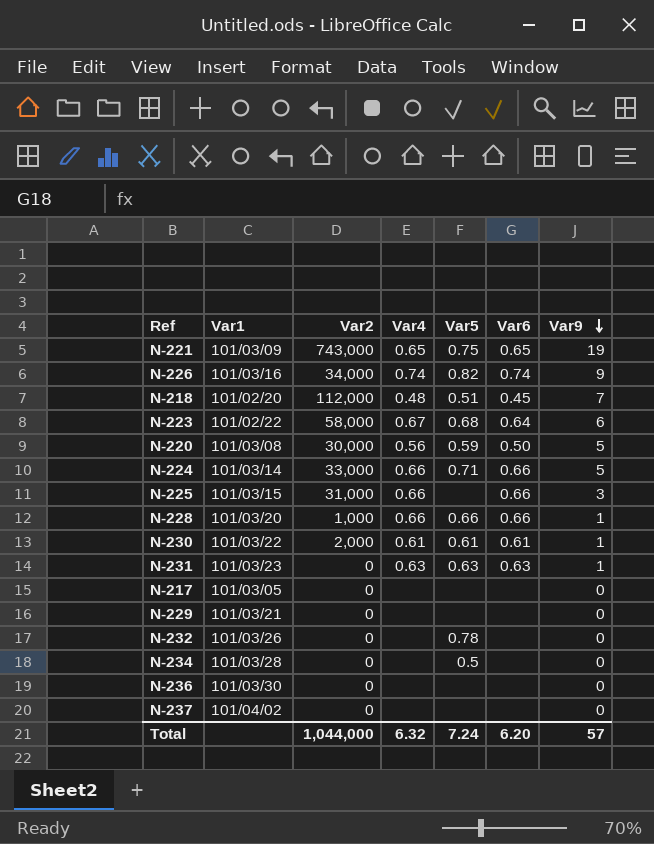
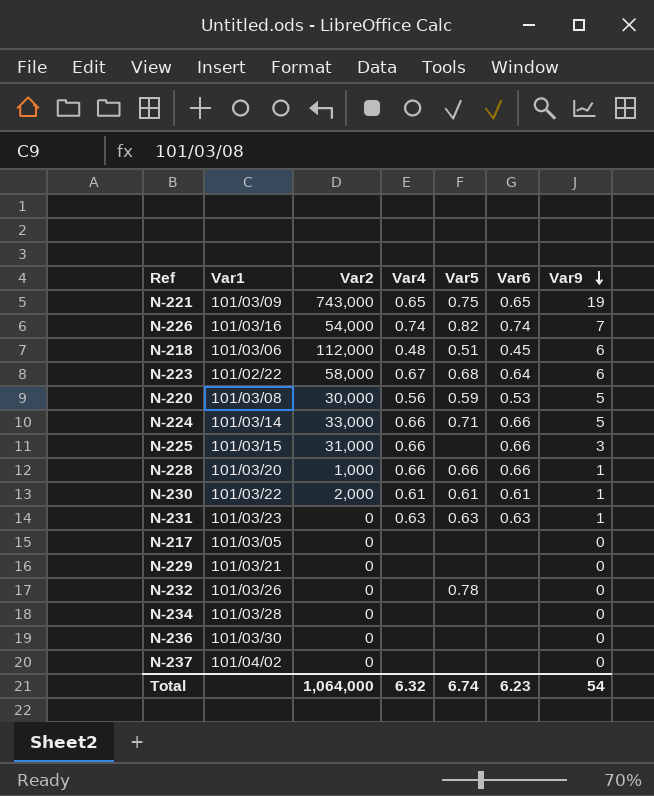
N-226 | Var2: 34,000 -> 54,000
N-226 | Var9: 9 -> 7
N-218 | Var1: 101/02/20 -> 101/03/06
N-218 | Var9: 7 -> 6
N-220 | Var6: 0.50 -> 0.53
N-234 | Var5: 0.5 -> none
Total | Var2: 1,044,000 -> 1,064,000
Total | Var5: 7.24 -> 6.74
Total | Var6: 6.20 -> 6.23
Total | Var9: 57 -> 54

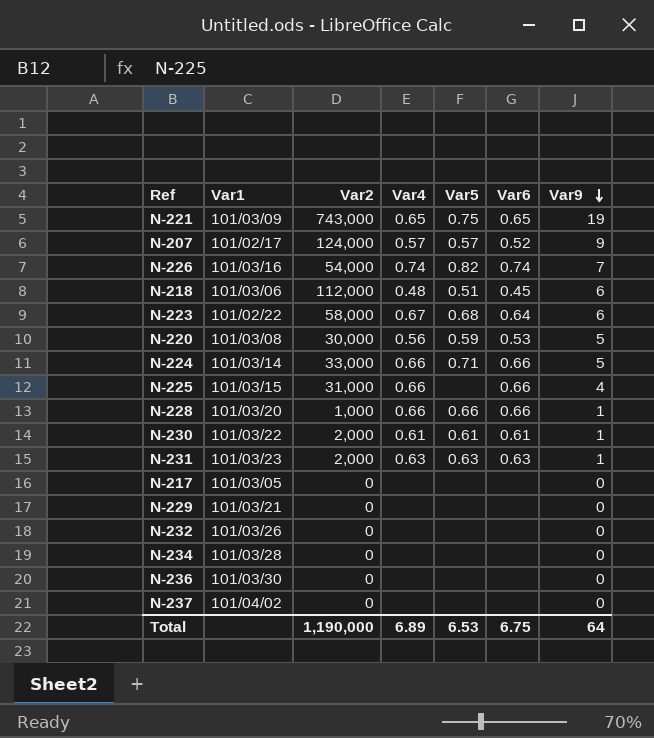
row N-207: none -> 101/02/17 | 124,000 | 0.57 | 0.57 | 0.52 | 9
N-225 | Var9: 3 -> 4
N-231 | Var2: 0 -> 2,000
N-232 | Var5: 0.78 -> none
Total | Var2: 1,064,000 -> 1,190,000
Total | Var4: 6.32 -> 6.89
Total | Var5: 6.74 -> 6.53
Total | Var6: 6.23 -> 6.75
Total | Var9: 54 -> 64

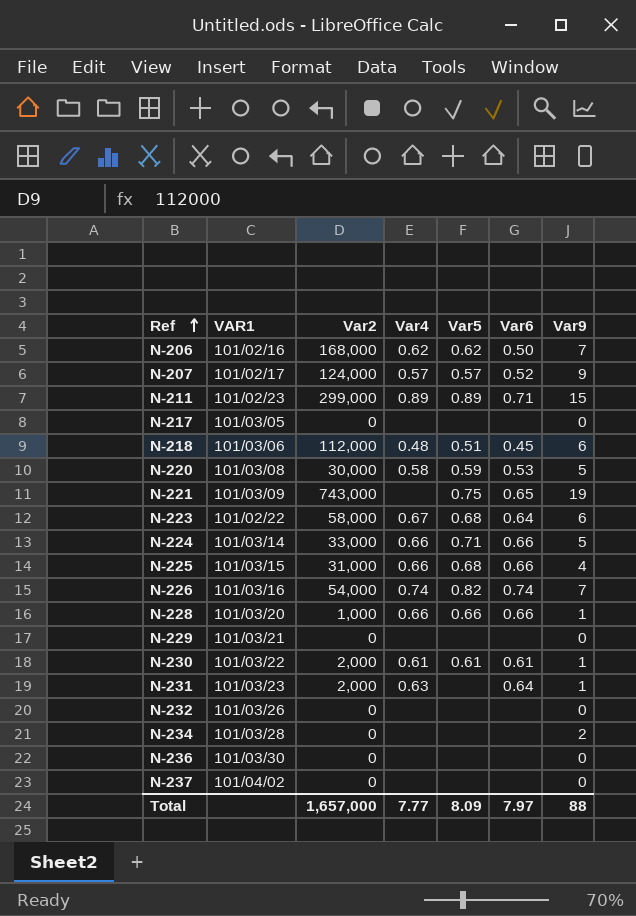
row order: Var9 descending -> Ref ascending
column name: Var1 -> VAR1
row N-206: none -> 101/02/16 | 168,000 | 0.62 | 0.62 | 0.50 | 7
row N-211: none -> 101/02/23 | 299,000 | 0.89 | 0.89 | 0.71 | 15
N-220 | Var4: 0.56 -> 0.58
N-221 | Var4: 0.65 -> none
N-225 | Var5: none -> 0.68
N-231 | Var5: 0.63 -> none
N-231 | Var6: 0.63 -> 0.64
N-234 | Var9: 0 -> 2
Total | Var2: 1,190,000 -> 1,657,000
Total | Var4: 6.89 -> 7.77
Total | Var5: 6.53 -> 8.09
Total | Var6: 6.75 -> 7.97
Total | Var9: 64 -> 88

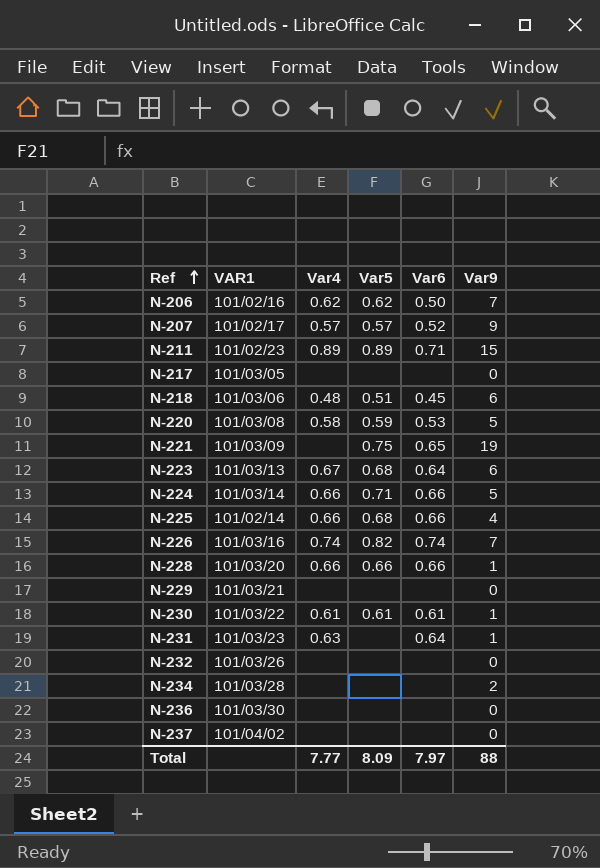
column Var2 | position: 3 -> none
N-223 | VAR1: 101/02/22 -> 101/03/13
N-225 | VAR1: 101/03/15 -> 101/02/14

